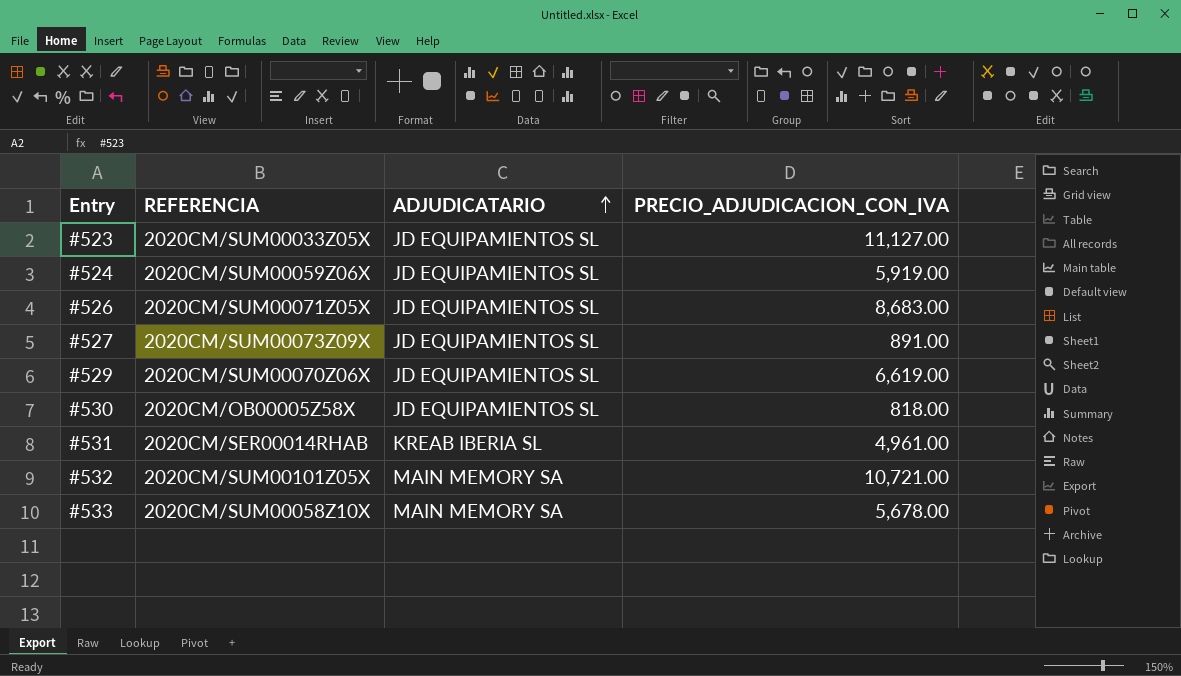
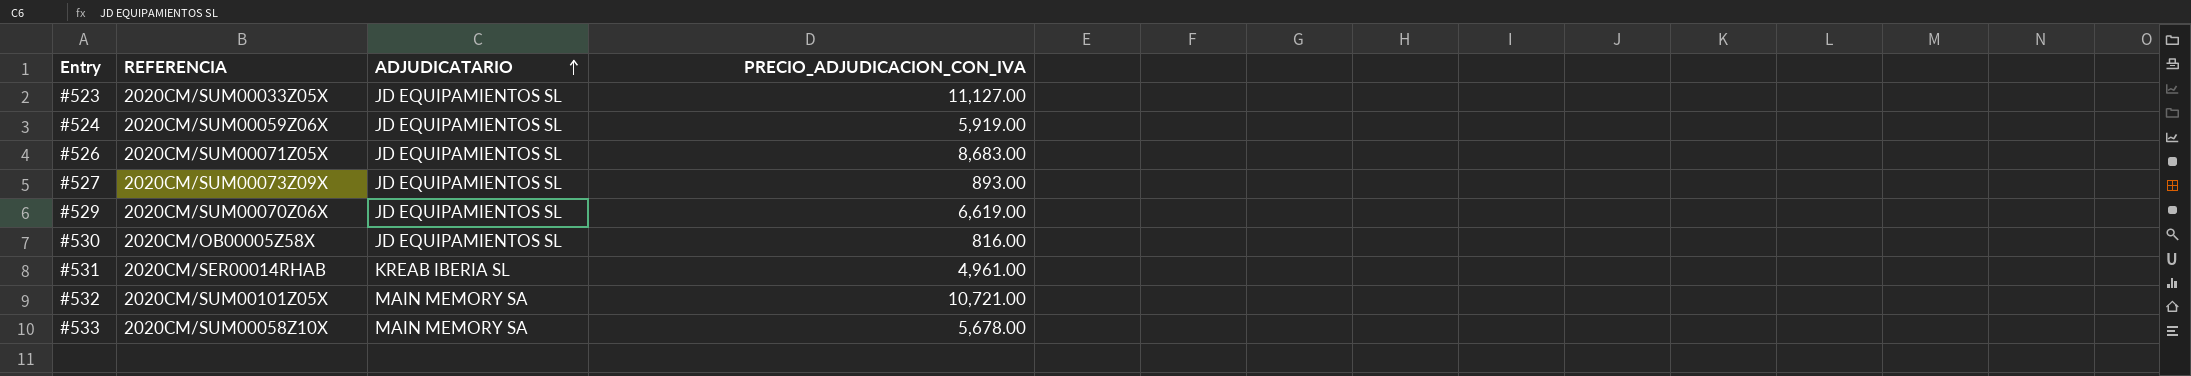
#527 | PRECIO_ADJUDICACION_CON_IVA: 891.00 -> 893.00
#530 | PRECIO_ADJUDICACION_CON_IVA: 818.00 -> 816.00

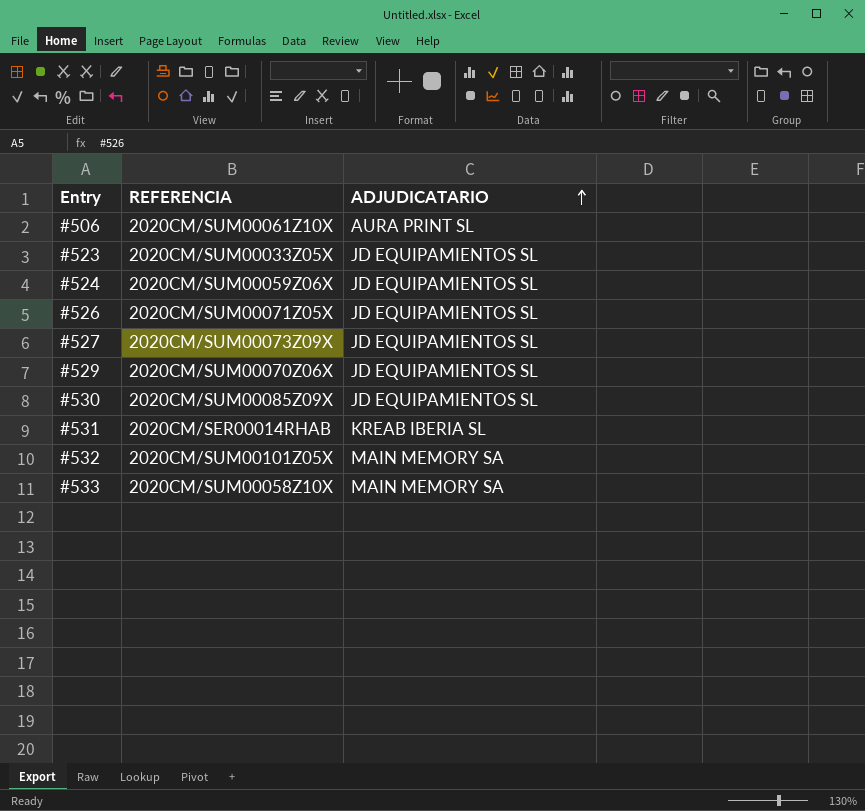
column PRECIO_ADJUDICACION_CON_IVA | position: 4 -> none
row #506: none -> 2020CM/SUM00061Z10X | AURA PRINT SL
#530 | REFERENCIA: 2020CM/OB00005Z58X -> 2020CM/SUM00085Z09X

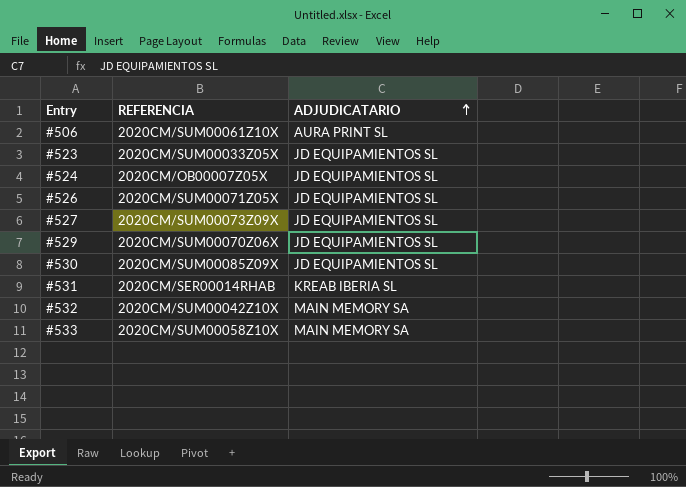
#524 | REFERENCIA: 2020CM/SUM00059Z06X -> 2020CM/OB00007Z05X
#532 | REFERENCIA: 2020CM/SUM00101Z05X -> 2020CM/SUM00042Z10X

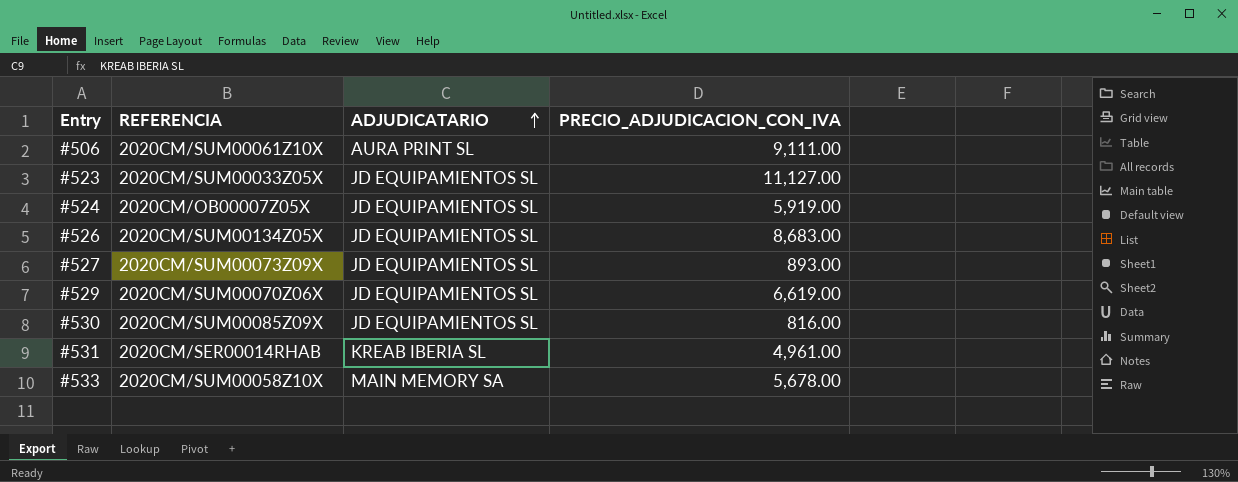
column PRECIO_ADJUDICACION_CON_IVA | position: none -> 4
row #532: 2020CM/SUM00042Z10X | MAIN MEMORY SA -> none
#526 | REFERENCIA: 2020CM/SUM00071Z05X -> 2020CM/SUM00134Z05X

